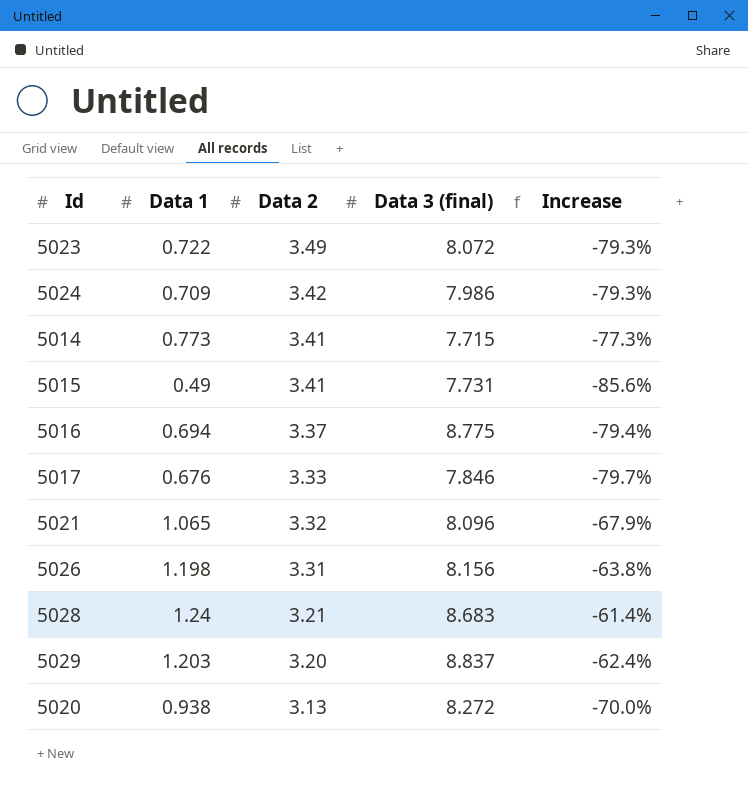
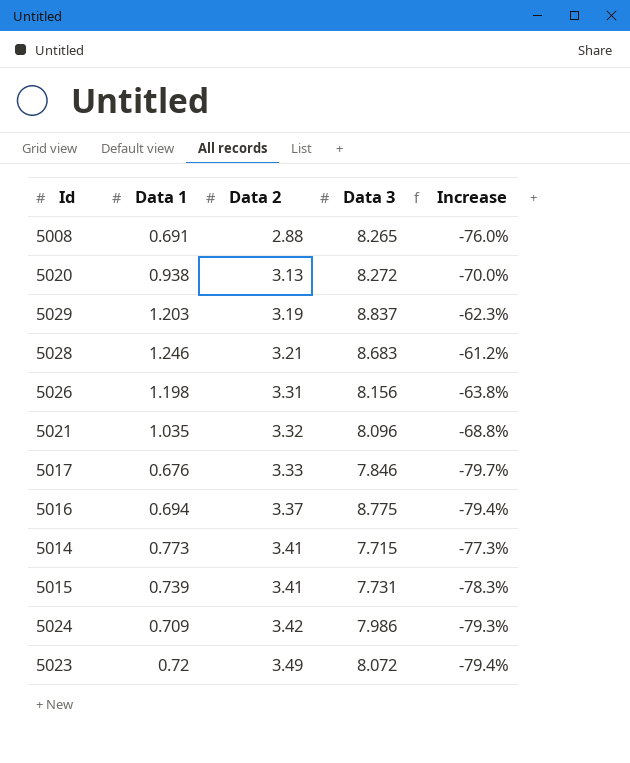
row order: Data 2 descending -> Data 2 ascending
column name: Data 3 (final) -> Data 3
row 5008: none -> 0.691 | 2.88 | 8.265 | -76.0%
5029 | Data 2: 3.20 -> 3.19
5029 | Increase: -62.4% -> -62.3%
5028 | Data 1: 1.24 -> 1.246
5028 | Increase: -61.4% -> -61.2%
5021 | Data 1: 1.065 -> 1.035
5021 | Increase: -67.9% -> -68.8%
5015 | Data 1: 0.49 -> 0.739
5015 | Increase: -85.6% -> -78.3%
5023 | Data 1: 0.722 -> 0.72
5023 | Increase: -79.3% -> -79.4%

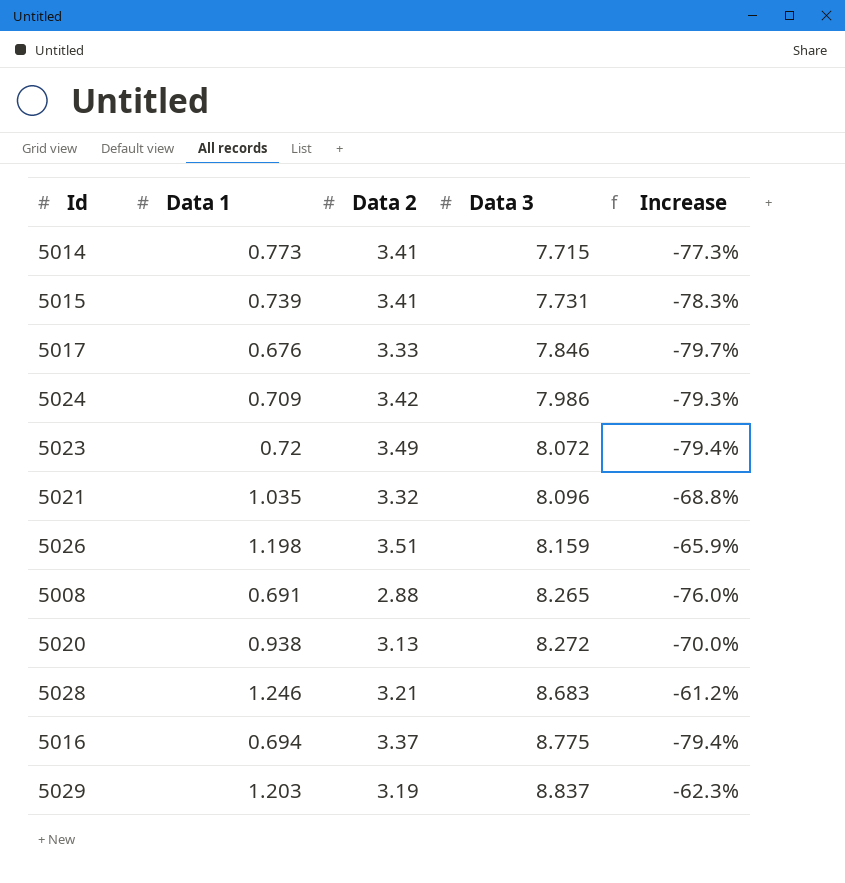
row order: Data 2 ascending -> Data 3 ascending
5026 | Data 2: 3.31 -> 3.51
5026 | Data 3: 8.156 -> 8.159
5026 | Increase: -63.8% -> -65.9%

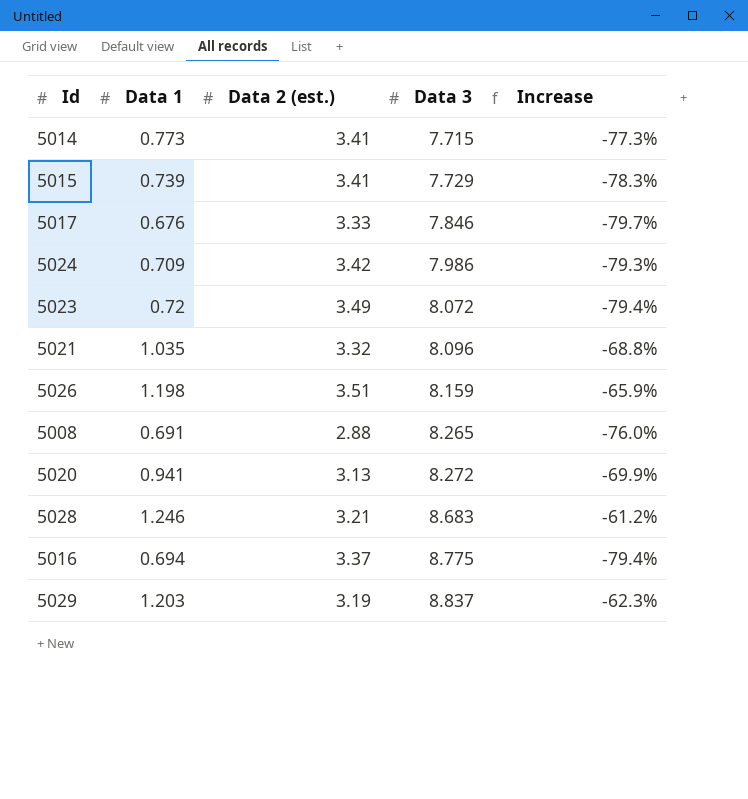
column name: Data 2 -> Data 2 (est.)
5015 | Data 3: 7.731 -> 7.729
5020 | Data 1: 0.938 -> 0.941
5020 | Increase: -70.0% -> -69.9%

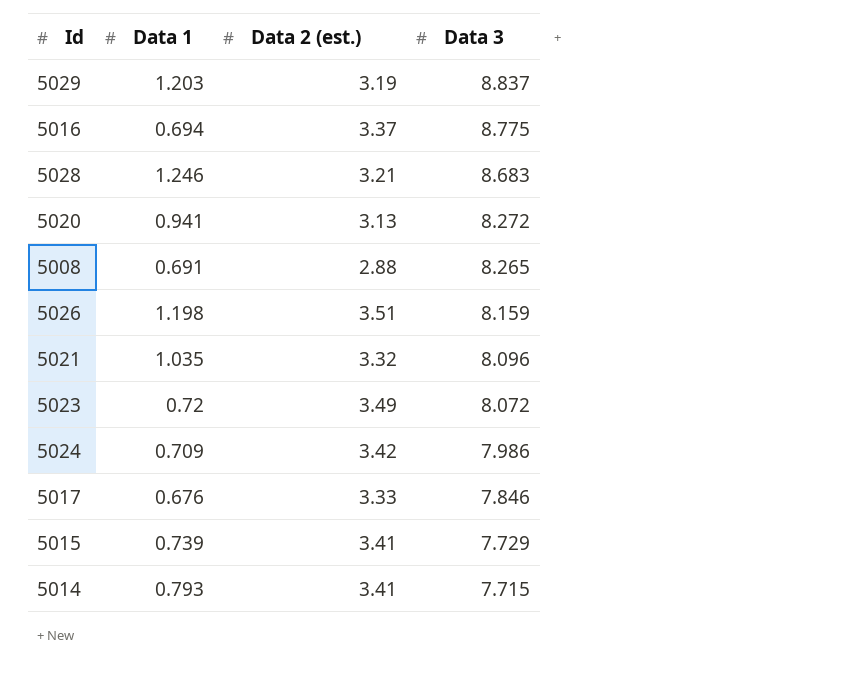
row order: Data 3 ascending -> Data 3 descending
column Increase | formula: ([Data 1] - [Data 2 (est.)]) / [Data 2 (est.)] -> none
5014 | Data 1: 0.773 -> 0.793

